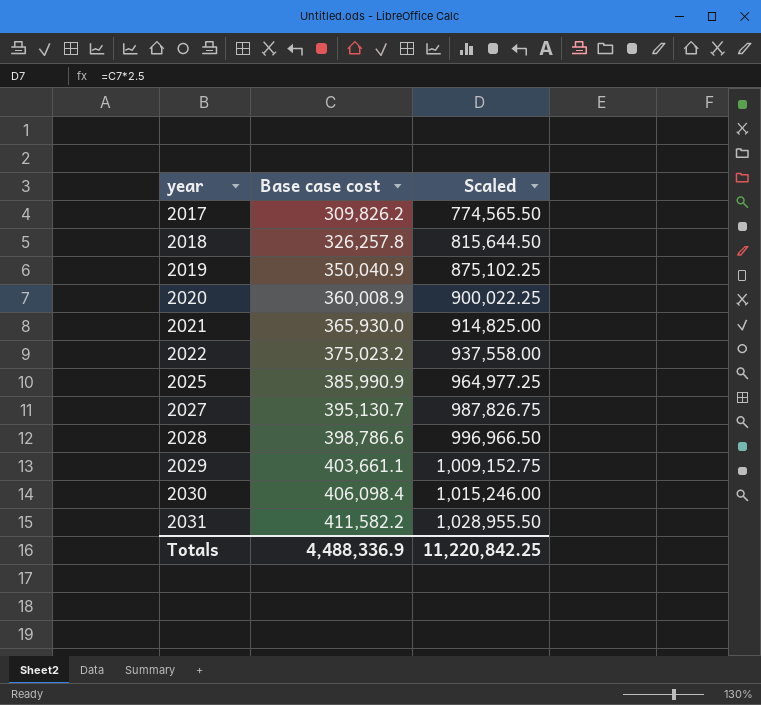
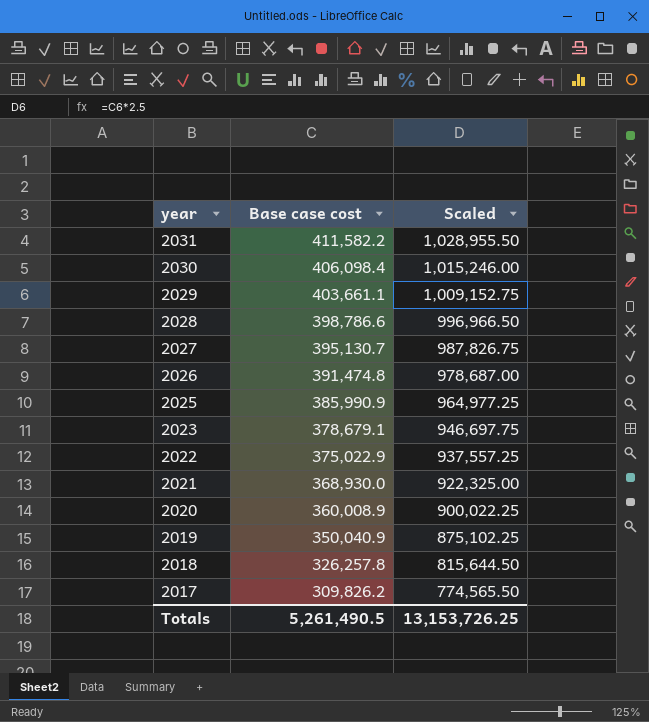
row order: year ascending -> year descending
row 2026: none -> 391,474.8 | 978,687.00
row 2023: none -> 378,679.1 | 946,697.75
2022 | Base case cost: 375,023.2 -> 375,022.9
2022 | Scaled: 937,558.00 -> 937,557.25
2021 | Base case cost: 365,930.0 -> 368,930.0
2021 | Scaled: 914,825.00 -> 922,325.00
Totals | Base case cost: 4,488,336.9 -> 5,261,490.5
Totals | Scaled: 11,220,842.25 -> 13,153,726.25

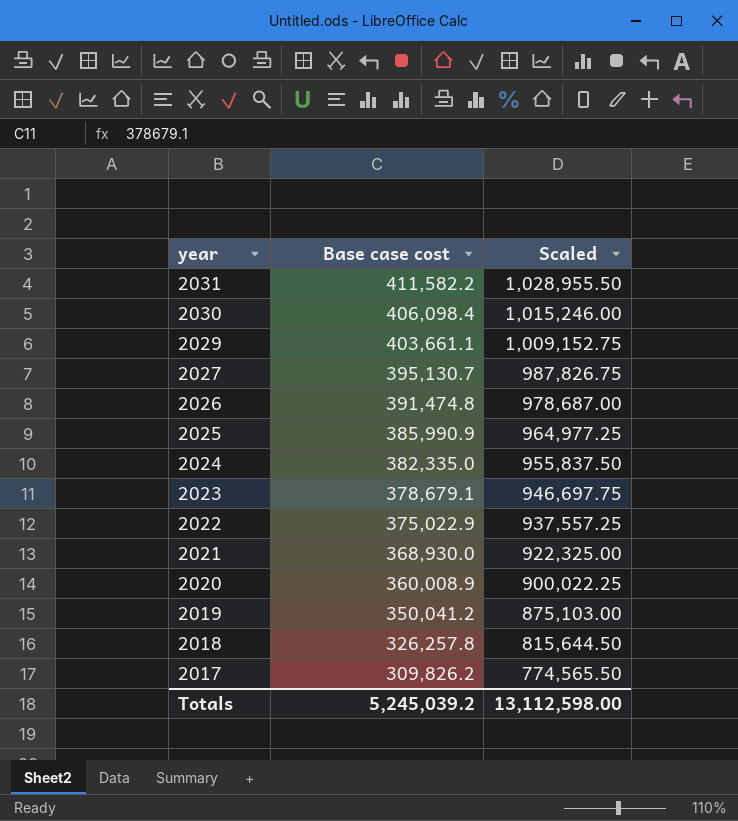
row 2028: 398,786.6 | 996,966.50 -> none
row 2024: none -> 382,335.0 | 955,837.50
2019 | Base case cost: 350,040.9 -> 350,041.2
2019 | Scaled: 875,102.25 -> 875,103.00
Totals | Base case cost: 5,261,490.5 -> 5,245,039.2
Totals | Scaled: 13,153,726.25 -> 13,112,598.00

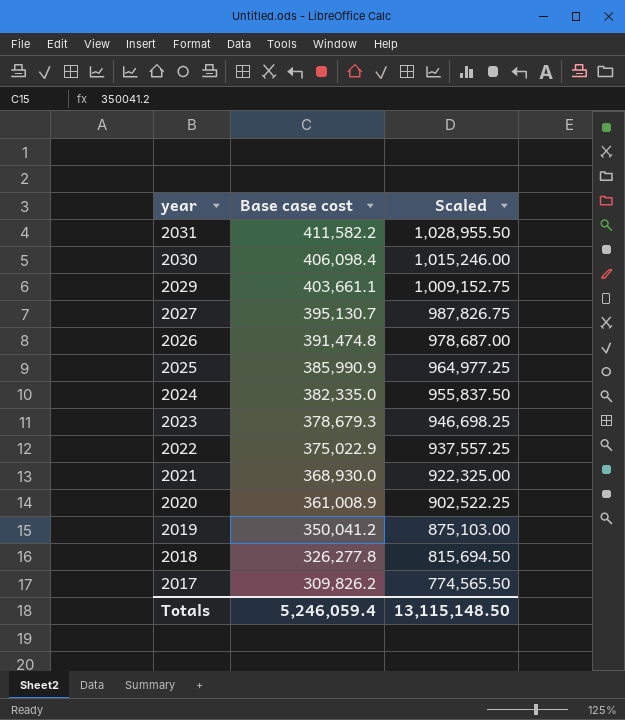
2023 | Base case cost: 378,679.1 -> 378,679.3
2023 | Scaled: 946,697.75 -> 946,698.25
2020 | Base case cost: 360,008.9 -> 361,008.9
2020 | Scaled: 900,022.25 -> 902,522.25
2018 | Base case cost: 326,257.8 -> 326,277.8
2018 | Scaled: 815,644.50 -> 815,694.50
Totals | Base case cost: 5,245,039.2 -> 5,246,059.4
Totals | Scaled: 13,112,598.00 -> 13,115,148.50

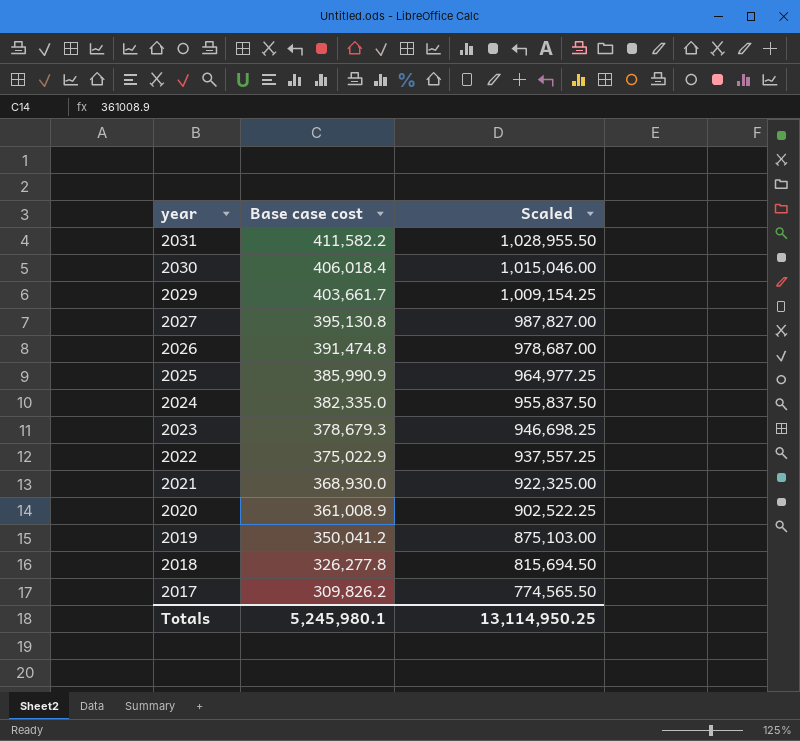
2030 | Base case cost: 406,098.4 -> 406,018.4
2030 | Scaled: 1,015,246.00 -> 1,015,046.00
2029 | Base case cost: 403,661.1 -> 403,661.7
2029 | Scaled: 1,009,152.75 -> 1,009,154.25
2027 | Base case cost: 395,130.7 -> 395,130.8
2027 | Scaled: 987,826.75 -> 987,827.00
Totals | Base case cost: 5,246,059.4 -> 5,245,980.1
Totals | Scaled: 13,115,148.50 -> 13,114,950.25

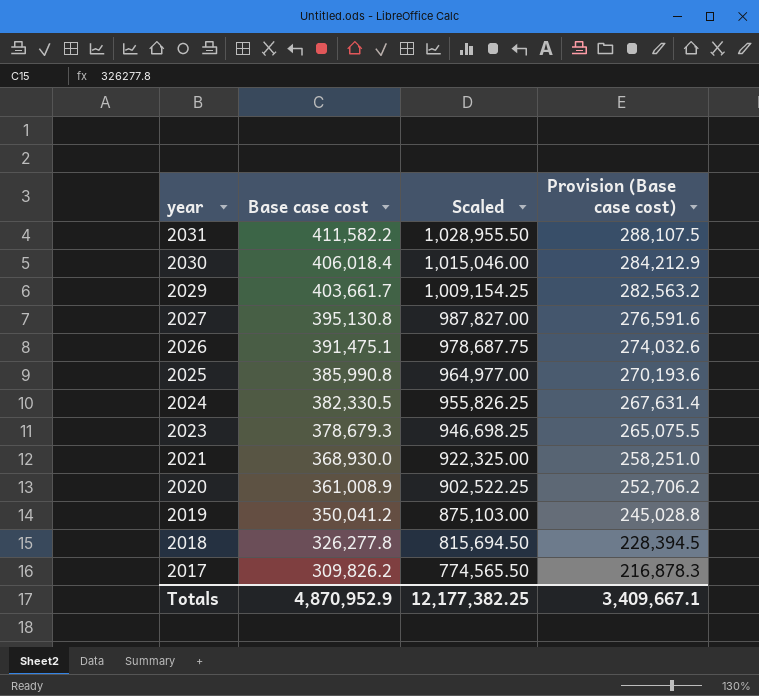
column Provision (Base case cost) | formula: none -> [Base case cost] * 0.7
row 2022: 375,022.9 | 937,557.25 -> none
2026 | Base case cost: 391,474.8 -> 391,475.1
2026 | Scaled: 978,687.00 -> 978,687.75
2025 | Base case cost: 385,990.9 -> 385,990.8
2025 | Scaled: 964,977.25 -> 964,977.00
2024 | Base case cost: 382,335.0 -> 382,330.5
2024 | Scaled: 955,837.50 -> 955,826.25
Totals | Base case cost: 5,245,980.1 -> 4,870,952.9
Totals | Scaled: 13,114,950.25 -> 12,177,382.25

